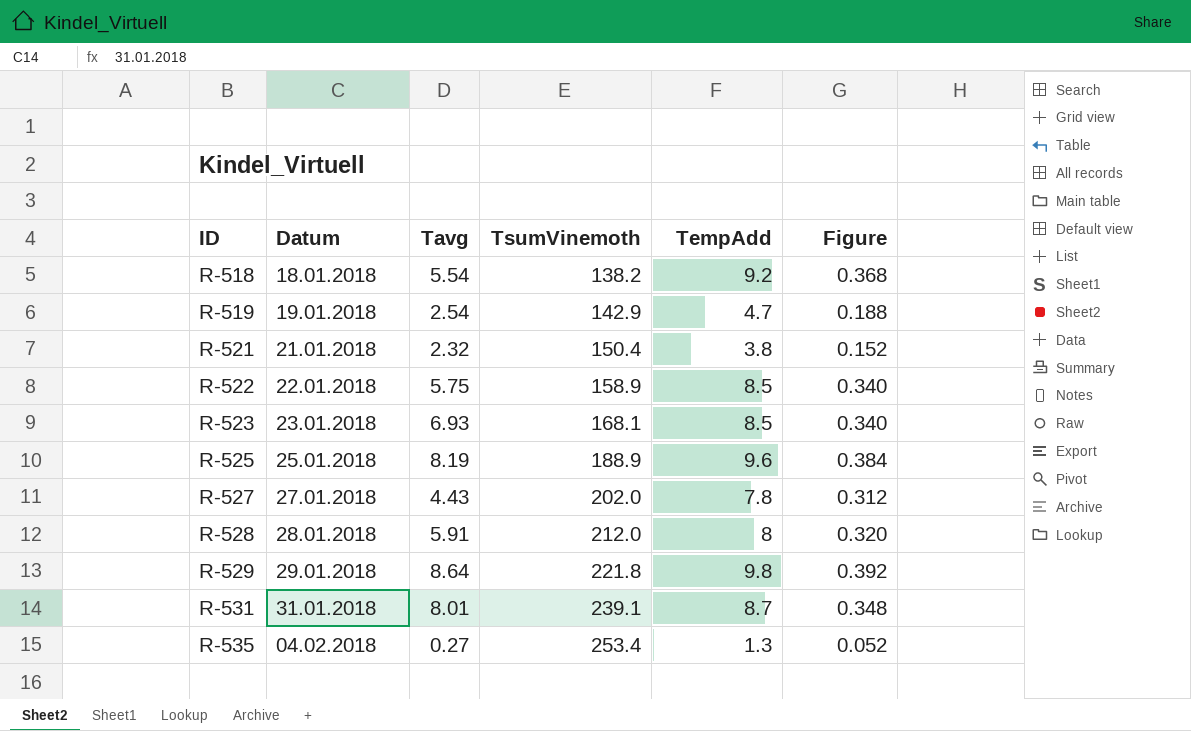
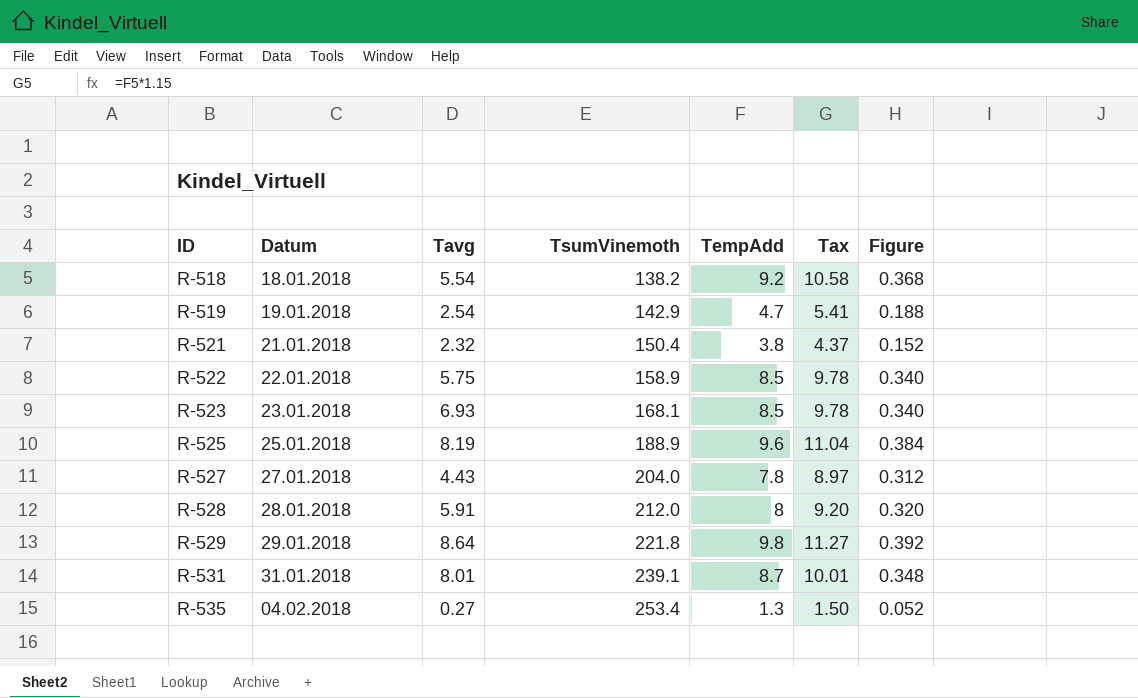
column Tax | formula: none -> [TempAdd] * 1.15
R-527 | TsumVinemoth: 202.0 -> 204.0

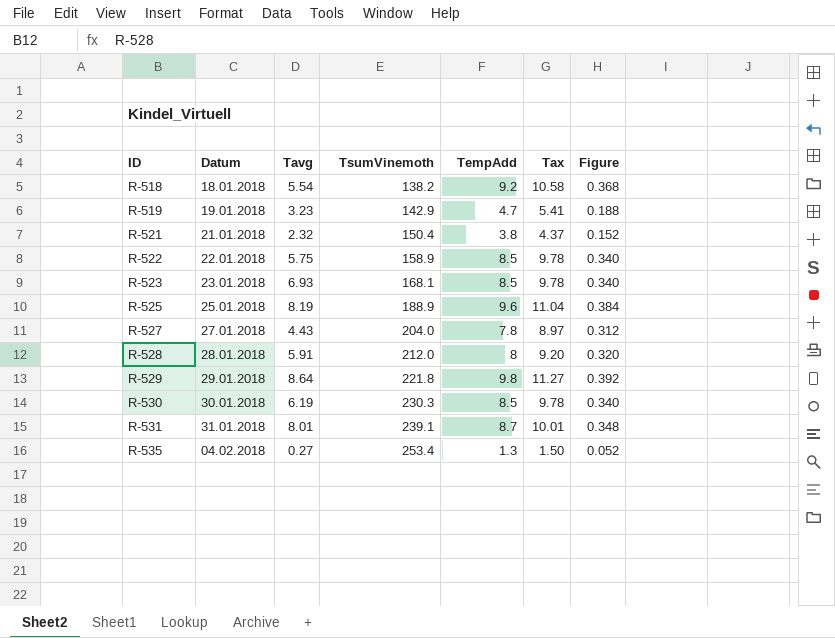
R-519 | Tavg: 2.54 -> 3.23
row R-530: none -> 30.01.2018 | 6.19 | 230.3 | 8.5 | 9.78 | 0.340

